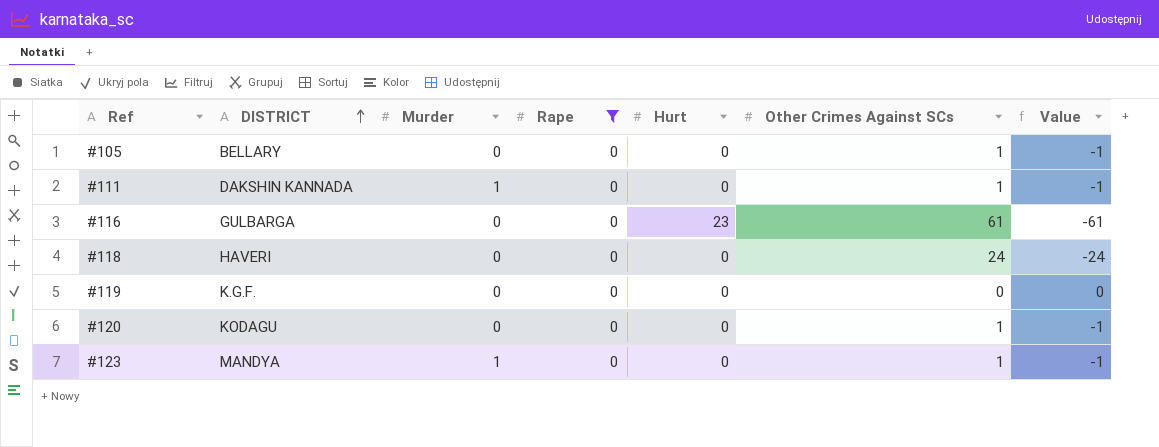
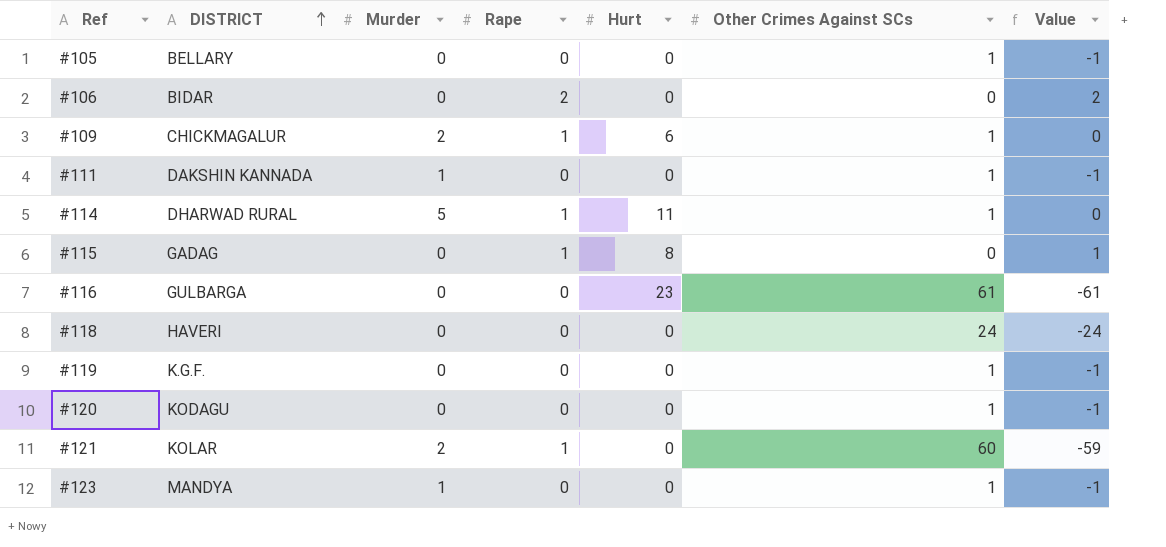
filter: Rape = 0 -> none
#119 | Other Crimes Against SCs: 0 -> 1
#119 | Value: 0 -> -1

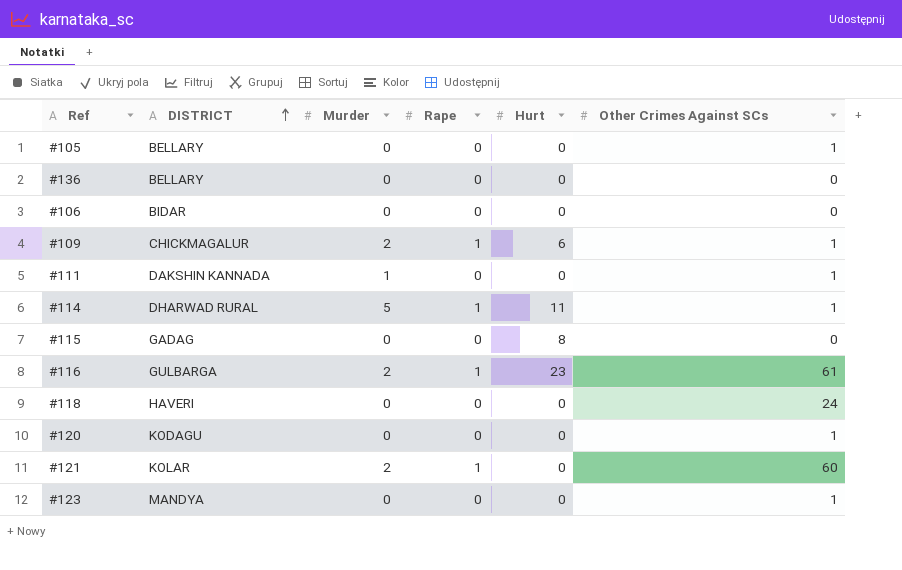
column Value | formula: [Rape] - [Other Crimes Against SCs] -> none
row #119: K.G.F. | 0 | 0 | 0 | 1 | -1 -> none
row #136: none -> BELLARY | 0 | 0 | 0 | 0
#106 | Rape: 2 -> 0
#115 | Rape: 1 -> 0
#116 | Murder: 0 -> 2
#116 | Rape: 0 -> 1
#123 | Murder: 1 -> 0

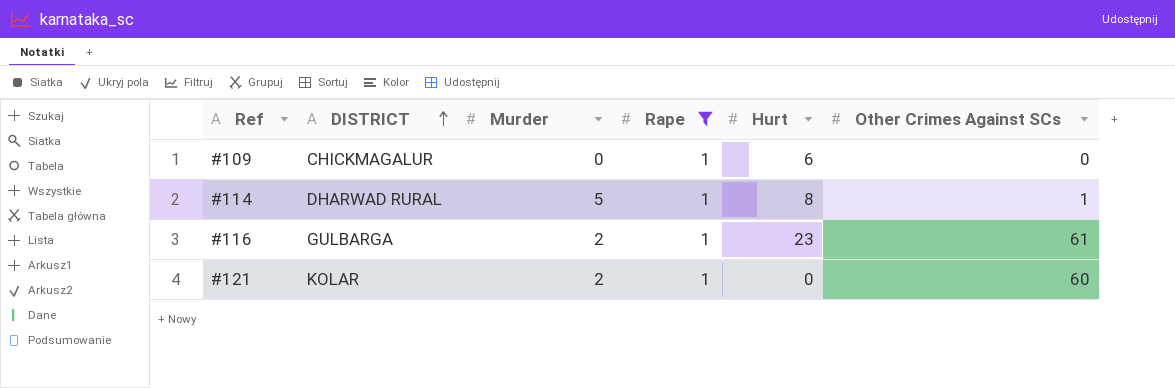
filter: none -> Rape = 1
#109 | Murder: 2 -> 0
#109 | Other Crimes Against SCs: 1 -> 0
#114 | Hurt: 11 -> 8

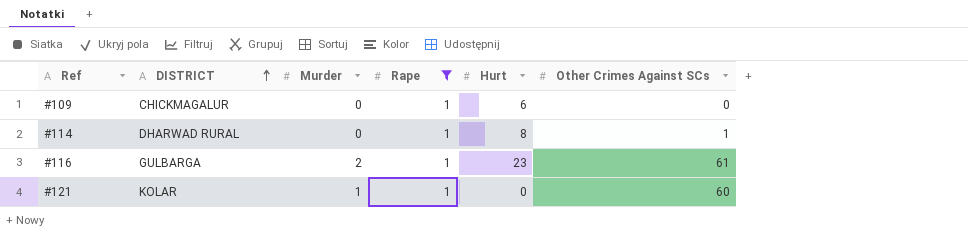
#114 | Murder: 5 -> 0
#121 | Murder: 2 -> 1

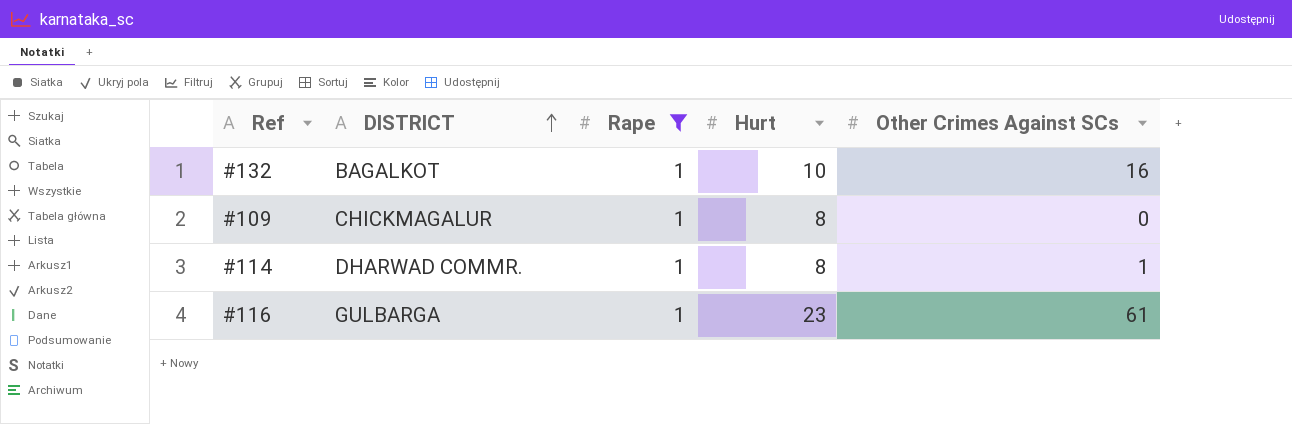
column Murder | position: 3 -> none
row #121: KOLAR | 1 | 1 | 0 | 60 -> none
row #132: none -> BAGALKOT | 1 | 10 | 16
#109 | Hurt: 6 -> 8
#114 | DISTRICT: DHARWAD RURAL -> DHARWAD COMMR.

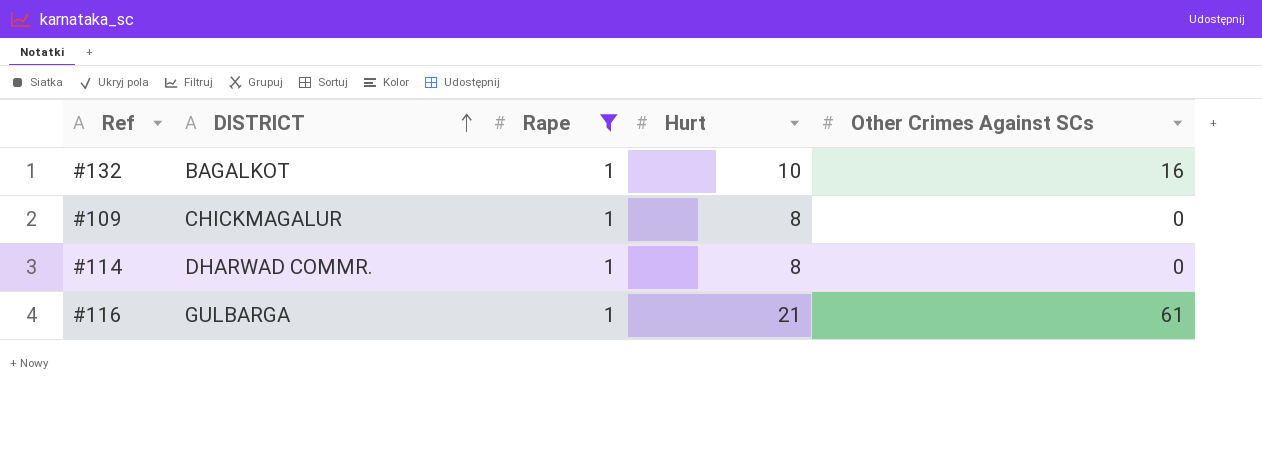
#114 | Other Crimes Against SCs: 1 -> 0
#116 | Hurt: 23 -> 21

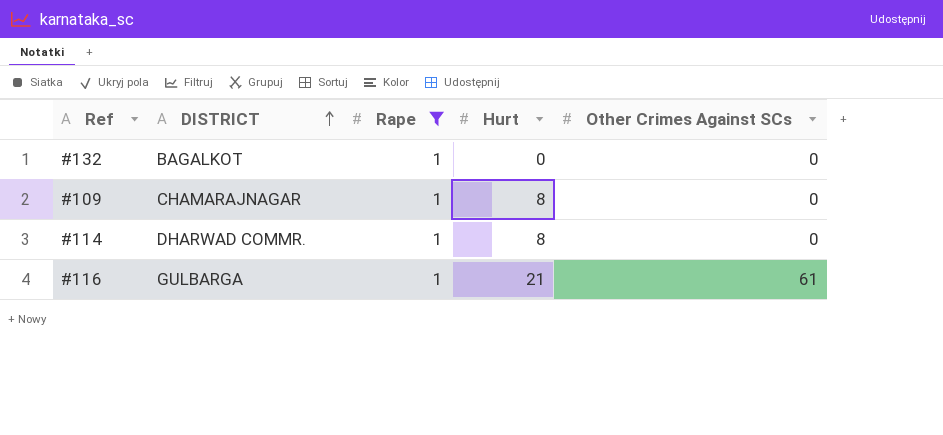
#132 | Hurt: 10 -> 0
#132 | Other Crimes Against SCs: 16 -> 0
#109 | DISTRICT: CHICKMAGALUR -> CHAMARAJNAGAR

